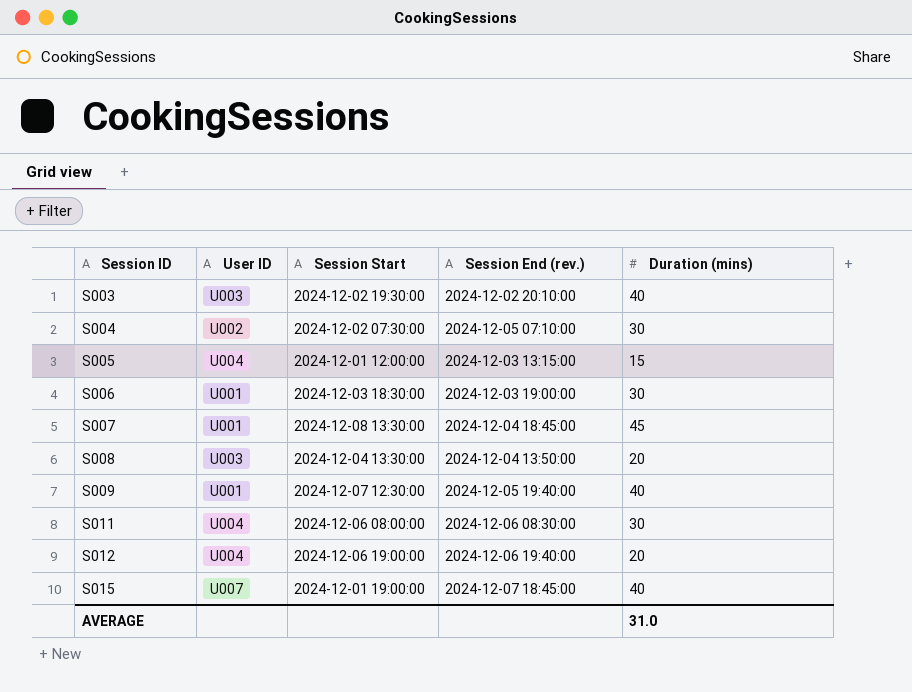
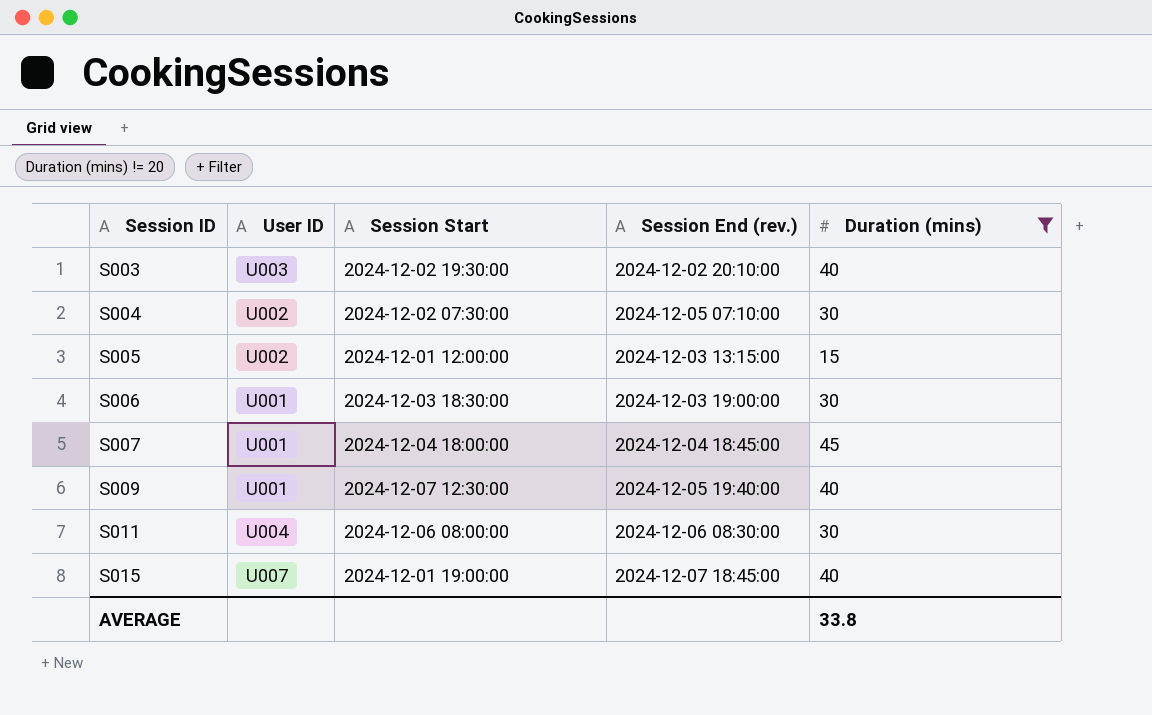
filter: none -> Duration (mins) != 20
S005 | User ID: U004 -> U002
S007 | Session Start: 2024-12-08 13:30:00 -> 2024-12-04 18:00:00
AVERAGE | Duration (mins): 31.0 -> 33.8

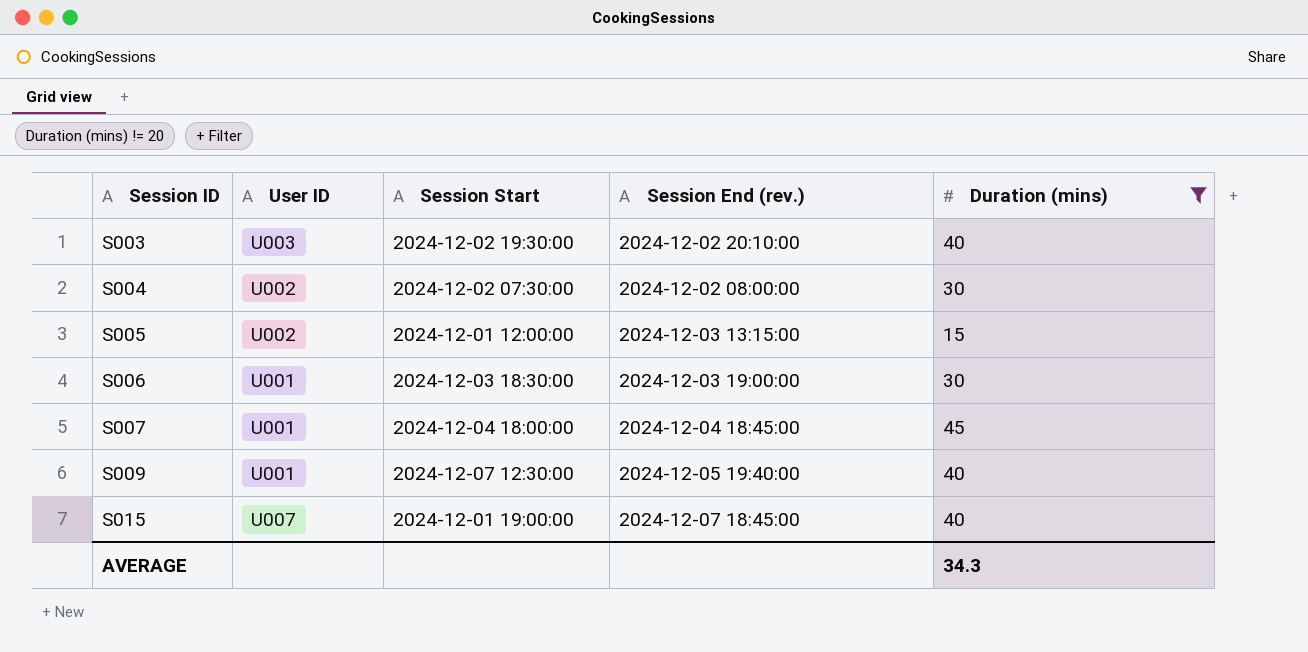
row S011: U004 | 2024-12-06 08:00:00 | 2024-12-06 08:30:00 | 30 -> none
S004 | Session End (rev.): 2024-12-05 07:10:00 -> 2024-12-02 08:00:00
AVERAGE | Duration (mins): 33.8 -> 34.3

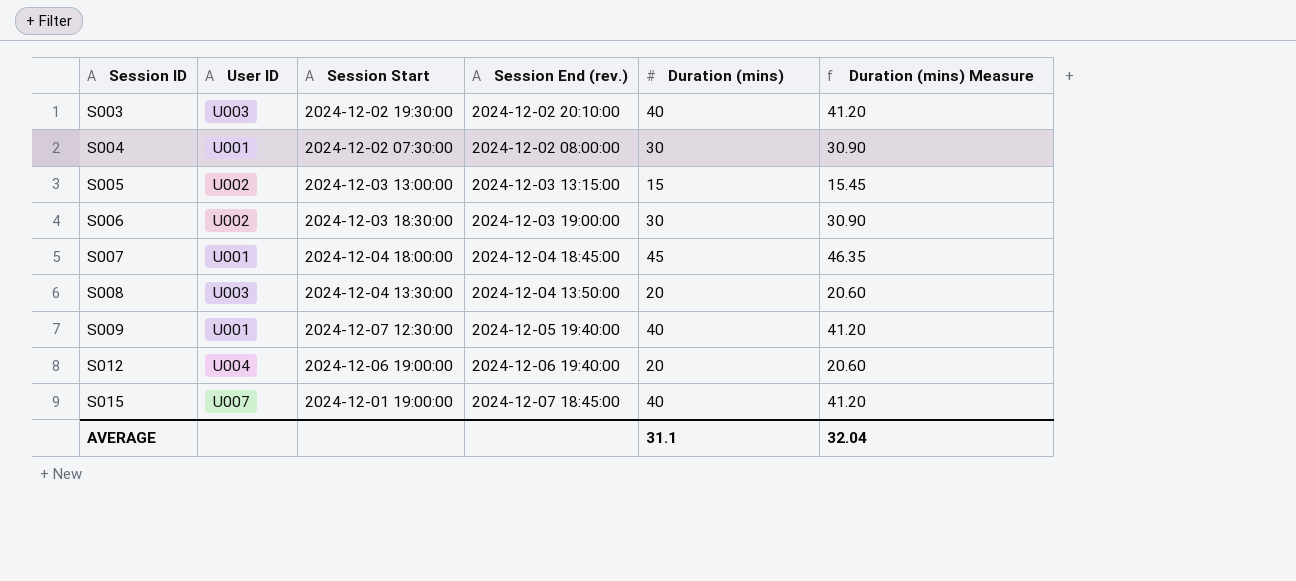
filter: Duration (mins) != 20 -> none
column Duration (mins) Measure | formula: none -> [Duration (mins)] * 1.03
S004 | User ID: U002 -> U001
S005 | Session Start: 2024-12-01 12:00:00 -> 2024-12-03 13:00:00
S006 | User ID: U001 -> U002
AVERAGE | Duration (mins): 34.3 -> 31.1

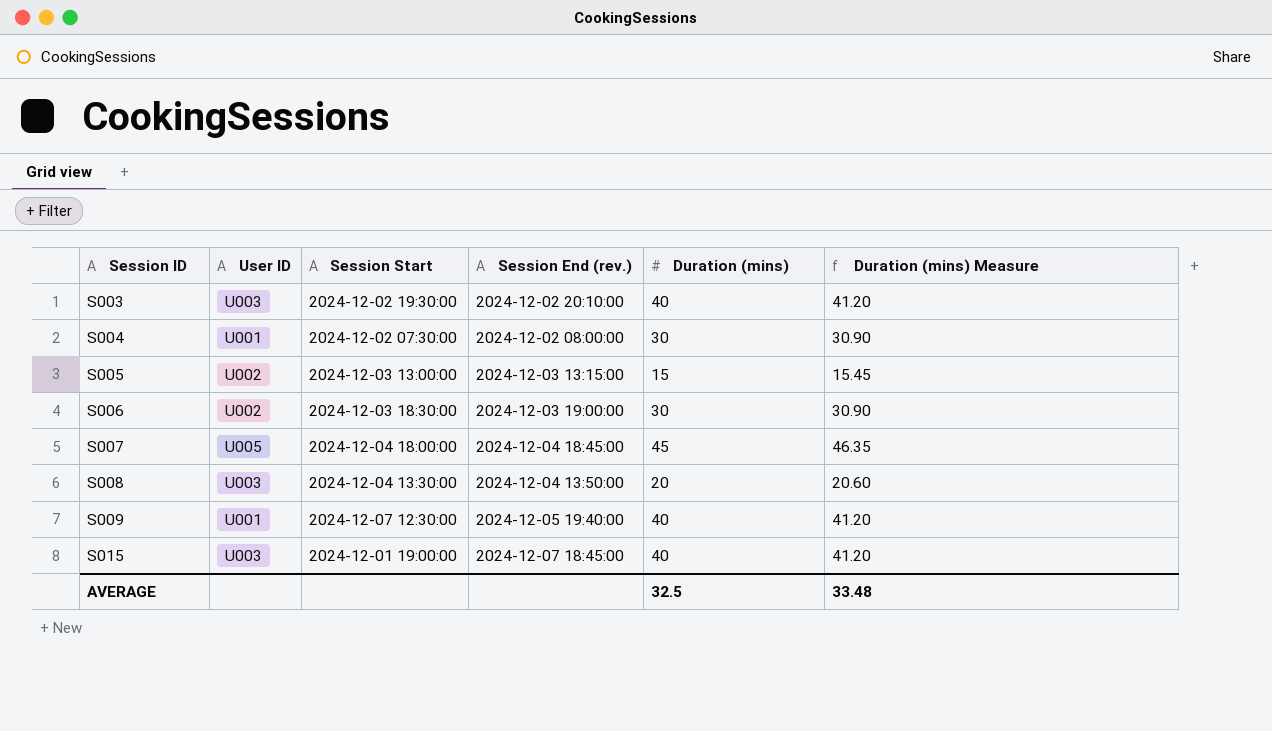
row S012: U004 | 2024-12-06 19:00:00 | 2024-12-06 19:40:00 | 20 | 20.60 -> none
S007 | User ID: U001 -> U005
S015 | User ID: U007 -> U003
AVERAGE | Duration (mins): 31.1 -> 32.5
AVERAGE | Duration (mins) Measure: 32.04 -> 33.48

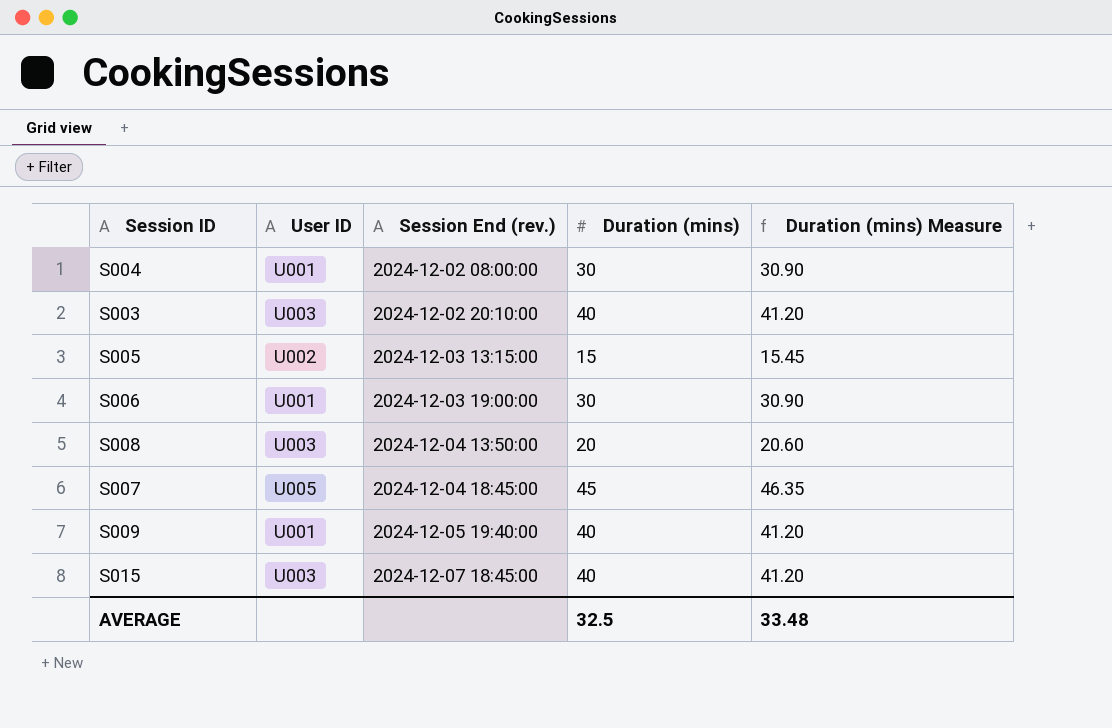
row order: Session ID ascending -> Session End (rev.) ascending
column Session Start | position: 3 -> none
S006 | User ID: U002 -> U001

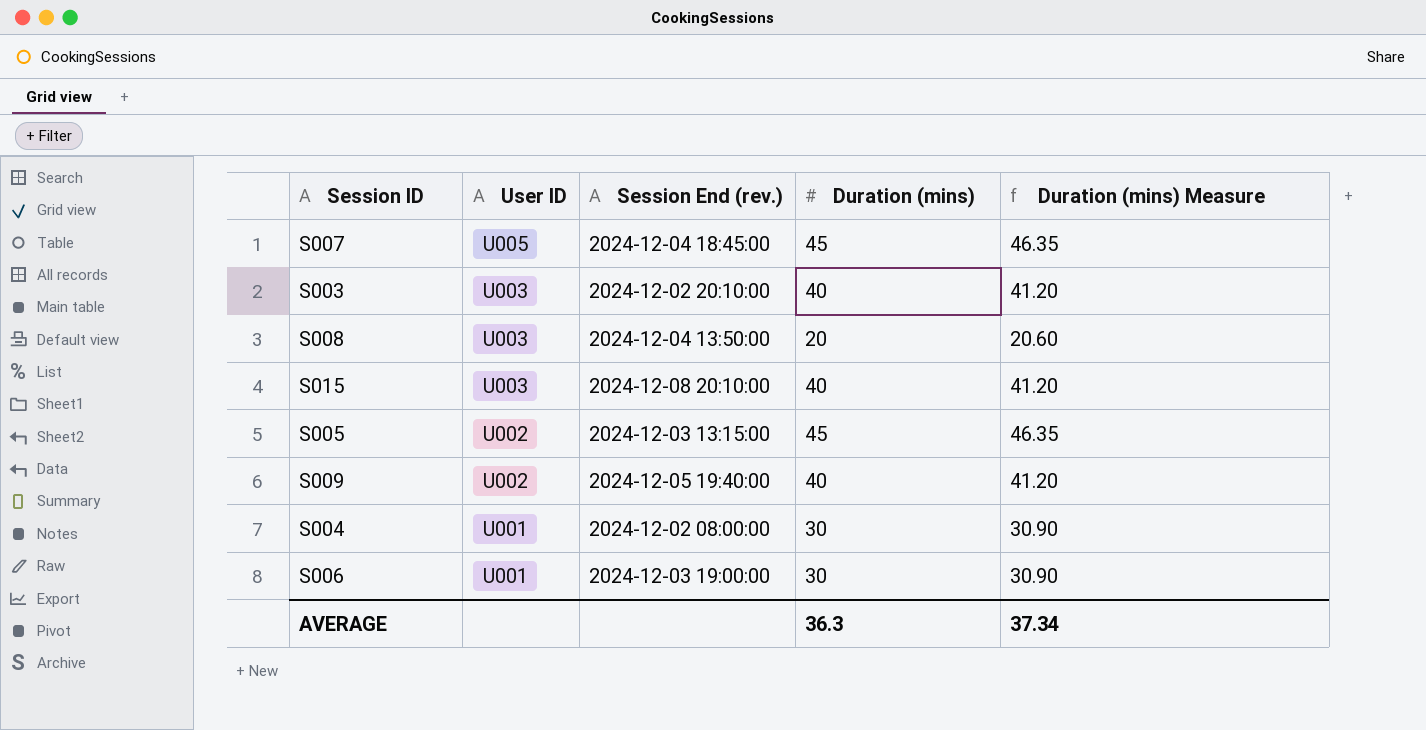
row order: Session End (rev.) ascending -> User ID descending
S015 | Session End (rev.): 2024-12-07 18:45:00 -> 2024-12-08 20:10:00
S005 | Duration (mins): 15 -> 45
S005 | Duration (mins) Measure: 15.45 -> 46.35
S009 | User ID: U001 -> U002
AVERAGE | Duration (mins): 32.5 -> 36.3
AVERAGE | Duration (mins) Measure: 33.48 -> 37.34

